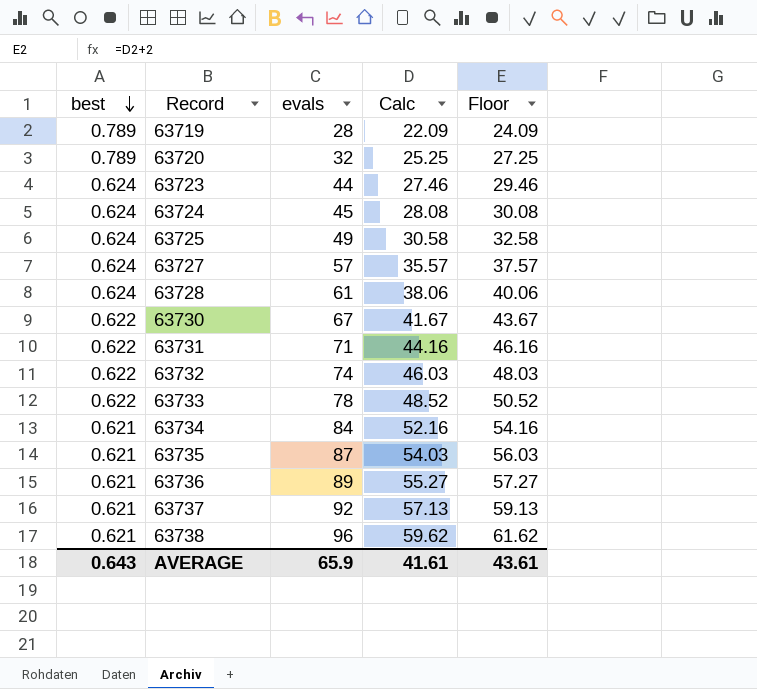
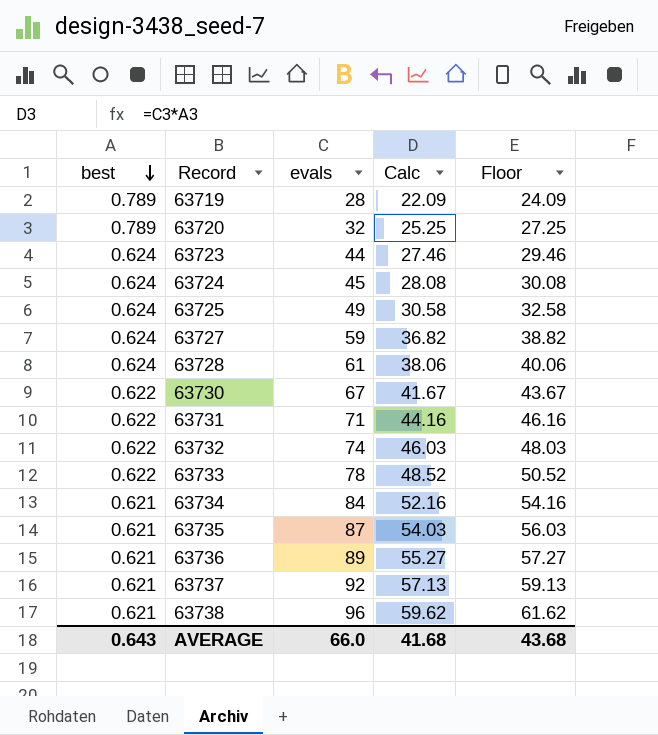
63727 | evals: 57 -> 59
63727 | Calc: 35.57 -> 36.82
63727 | Floor: 37.57 -> 38.82
AVERAGE | evals: 65.9 -> 66.0
AVERAGE | Calc: 41.61 -> 41.68
AVERAGE | Floor: 43.61 -> 43.68

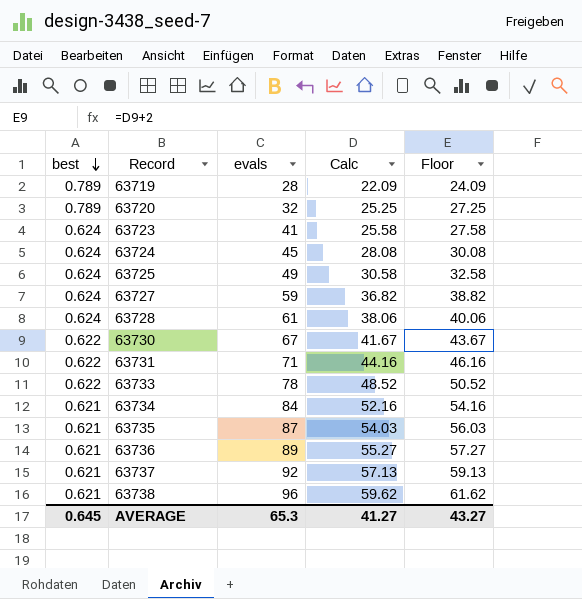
row 63732: 0.622 | 74 | 46.03 | 48.03 -> none
63723 | evals: 44 -> 41
63723 | Calc: 27.46 -> 25.58
63723 | Floor: 29.46 -> 27.58
AVERAGE | best: 0.643 -> 0.645
AVERAGE | evals: 66.0 -> 65.3
AVERAGE | Calc: 41.68 -> 41.27
AVERAGE | Floor: 43.68 -> 43.27

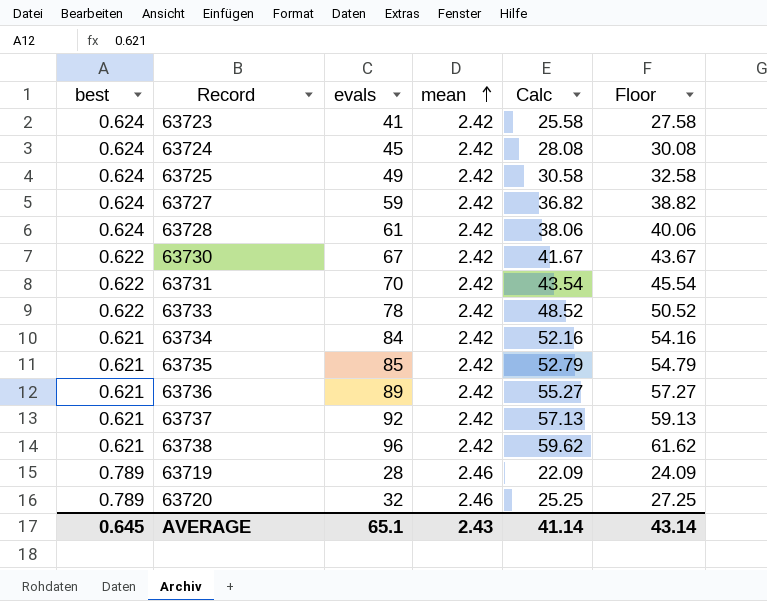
row order: best descending -> mean ascending
column mean | position: none -> 4
63731 | evals: 71 -> 70
63731 | Calc: 44.16 -> 43.54
63731 | Floor: 46.16 -> 45.54
63735 | evals: 87 -> 85
63735 | Calc: 54.03 -> 52.79
63735 | Floor: 56.03 -> 54.79
AVERAGE | evals: 65.3 -> 65.1
AVERAGE | Calc: 41.27 -> 41.14
AVERAGE | Floor: 43.27 -> 43.14

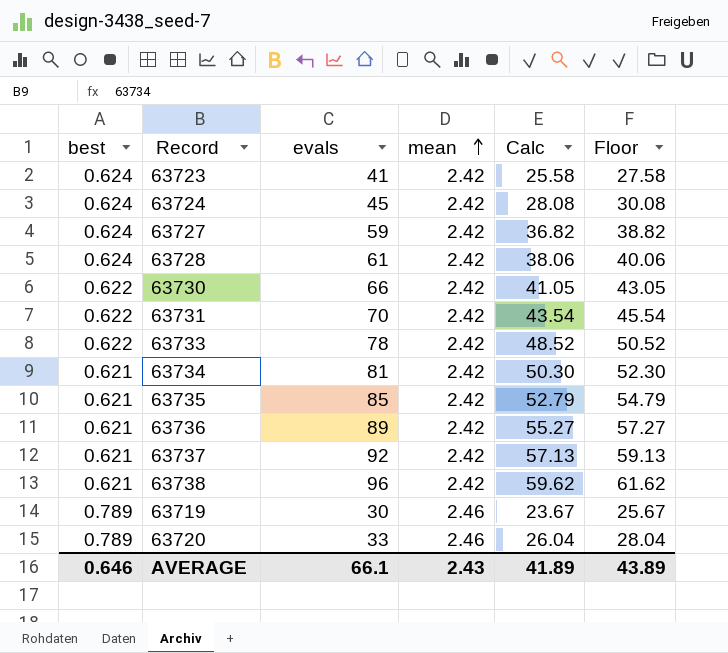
row 63725: 0.624 | 49 | 2.42 | 30.58 | 32.58 -> none
63730 | evals: 67 -> 66
63730 | Calc: 41.67 -> 41.05
63730 | Floor: 43.67 -> 43.05
63734 | evals: 84 -> 81
63734 | Calc: 52.16 -> 50.30
63734 | Floor: 54.16 -> 52.30
63719 | evals: 28 -> 30
63719 | Calc: 22.09 -> 23.67
63719 | Floor: 24.09 -> 25.67
63720 | evals: 32 -> 33
63720 | Calc: 25.25 -> 26.04
63720 | Floor: 27.25 -> 28.04
AVERAGE | best: 0.645 -> 0.646
AVERAGE | evals: 65.1 -> 66.1
AVERAGE | Calc: 41.14 -> 41.89
AVERAGE | Floor: 43.14 -> 43.89

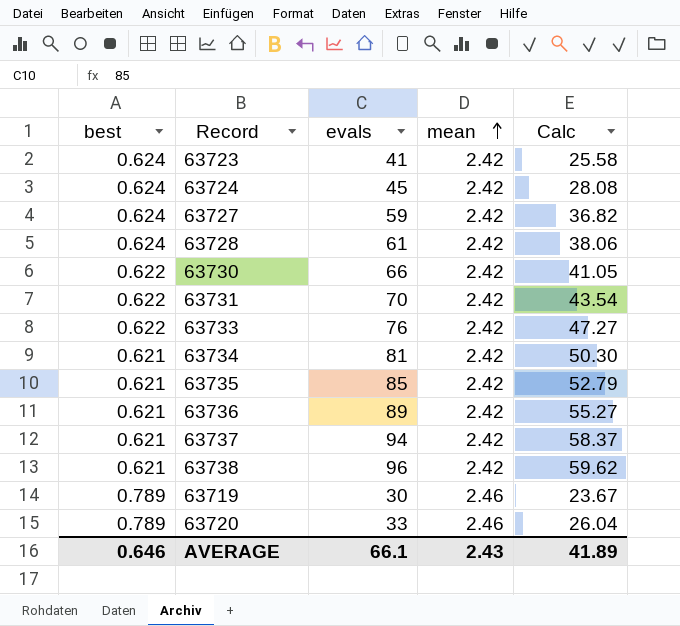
column Floor | formula: [Calc] + 2 -> none
63733 | evals: 78 -> 76
63733 | Calc: 48.52 -> 47.27
63737 | evals: 92 -> 94
63737 | Calc: 57.13 -> 58.37

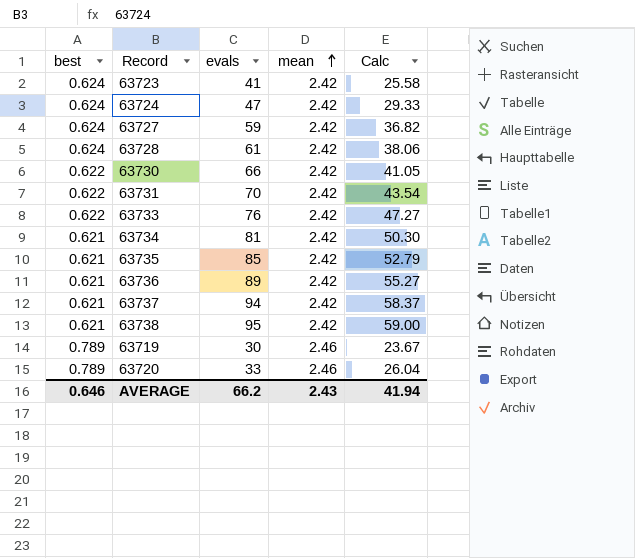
63724 | evals: 45 -> 47
63724 | Calc: 28.08 -> 29.33
63738 | evals: 96 -> 95
63738 | Calc: 59.62 -> 59.00
AVERAGE | evals: 66.1 -> 66.2
AVERAGE | Calc: 41.89 -> 41.94

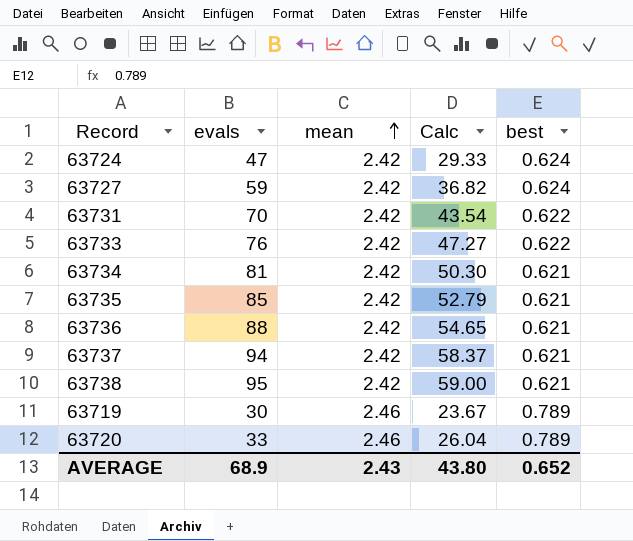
column best | position: 1 -> 5
row 63723: 0.624 | 41 | 2.42 | 25.58 -> none
row 63728: 0.624 | 61 | 2.42 | 38.06 -> none
row 63730: 0.622 | 66 | 2.42 | 41.05 -> none
63736 | evals: 89 -> 88
63736 | Calc: 55.27 -> 54.65
AVERAGE | evals: 66.2 -> 68.9
AVERAGE | Calc: 41.94 -> 43.80
AVERAGE | best: 0.646 -> 0.652

